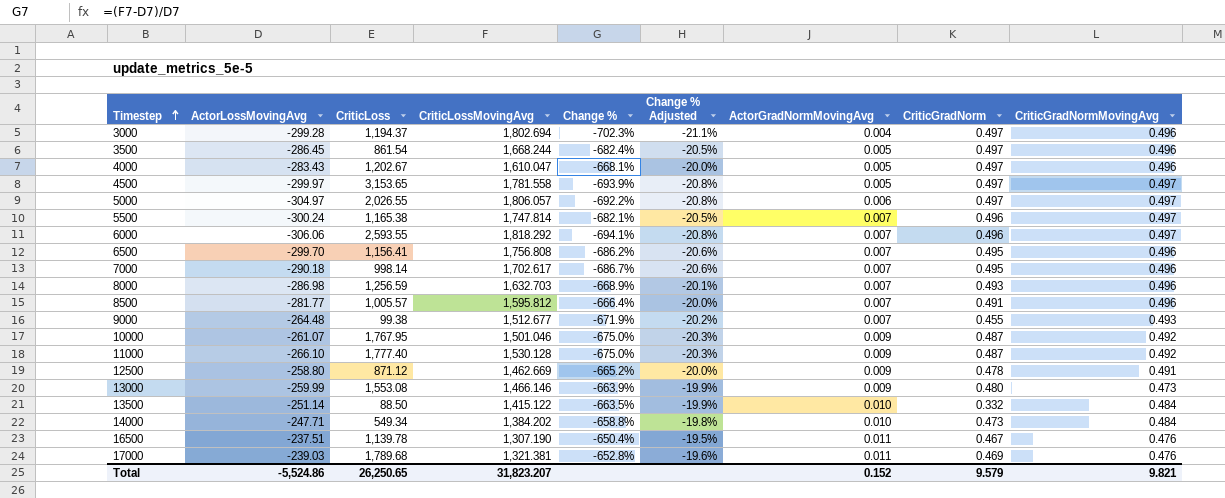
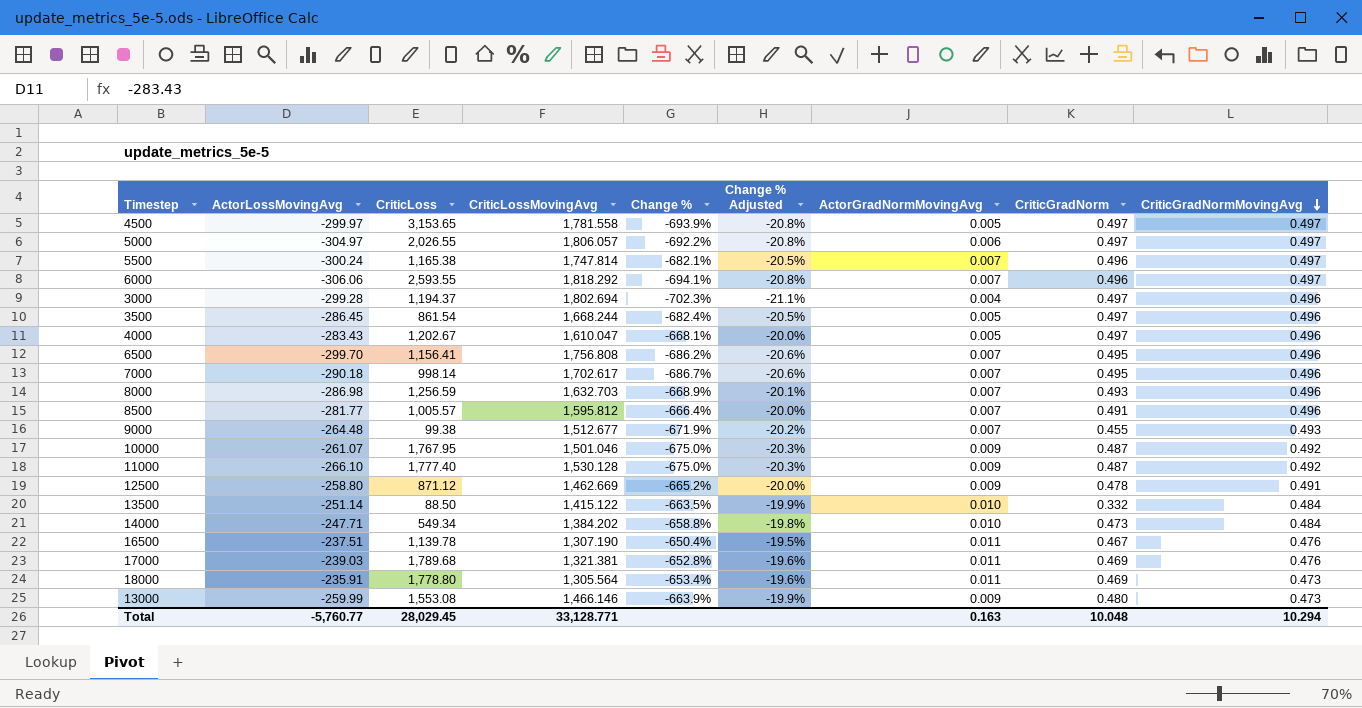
row order: Timestep ascending -> CriticGradNormMovingAvg descending
row 18000: none -> -235.91 | 1,778.80 | 1,305.564 | -653.4% | -19.6% | 0.011 | 0.469 | 0.473
Total | ActorLossMovingAvg: -5,524.86 -> -5,760.77
Total | CriticLoss: 26,250.65 -> 28,029.45
Total | CriticLossMovingAvg: 31,823.207 -> 33,128.771
Total | ActorGradNormMovingAvg: 0.152 -> 0.163
Total | CriticGradNorm: 9.579 -> 10.048
Total | CriticGradNormMovingAvg: 9.821 -> 10.294

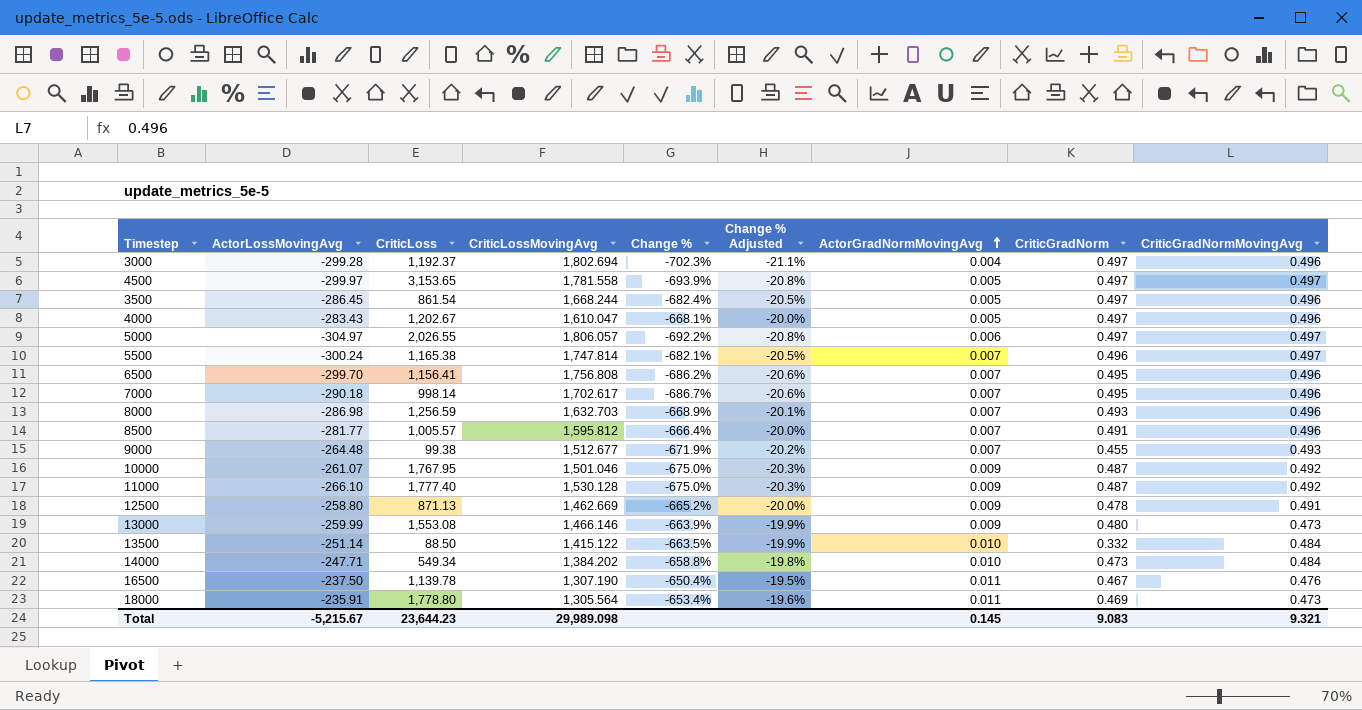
row order: CriticGradNormMovingAvg descending -> ActorGradNormMovingAvg ascending
row 6000: -306.06 | 2,593.55 | 1,818.292 | -694.1% | -20.8% | 0.007 | 0.496 | 0.497 -> none
row 17000: -239.03 | 1,789.68 | 1,321.381 | -652.8% | -19.6% | 0.011 | 0.469 | 0.476 -> none
3000 | CriticLoss: 1,194.37 -> 1,192.37
12500 | CriticLoss: 871.12 -> 871.13
16500 | ActorLossMovingAvg: -237.51 -> -237.50
Total | ActorLossMovingAvg: -5,760.77 -> -5,215.67
Total | CriticLoss: 28,029.45 -> 23,644.23
Total | CriticLossMovingAvg: 33,128.771 -> 29,989.098
Total | ActorGradNormMovingAvg: 0.163 -> 0.145
Total | CriticGradNorm: 10.048 -> 9.083
Total | CriticGradNormMovingAvg: 10.294 -> 9.321

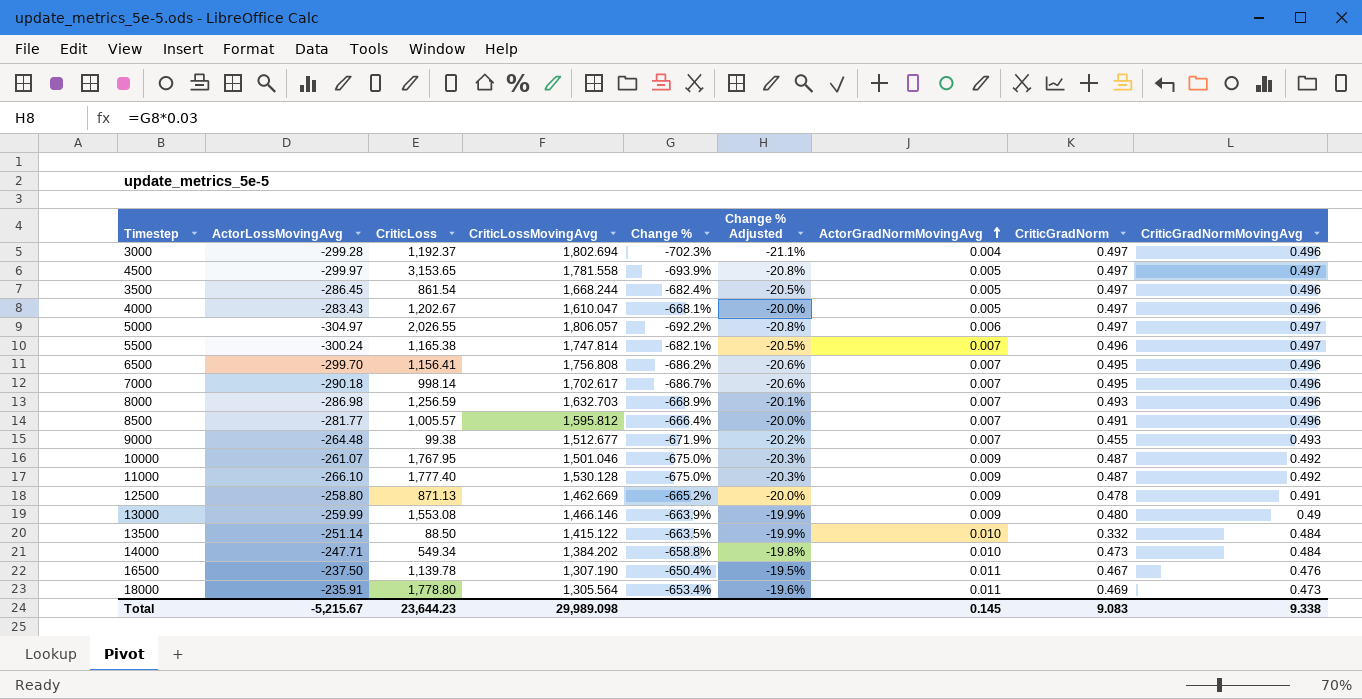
13000 | CriticGradNormMovingAvg: 0.473 -> 0.49
Total | CriticGradNormMovingAvg: 9.321 -> 9.338

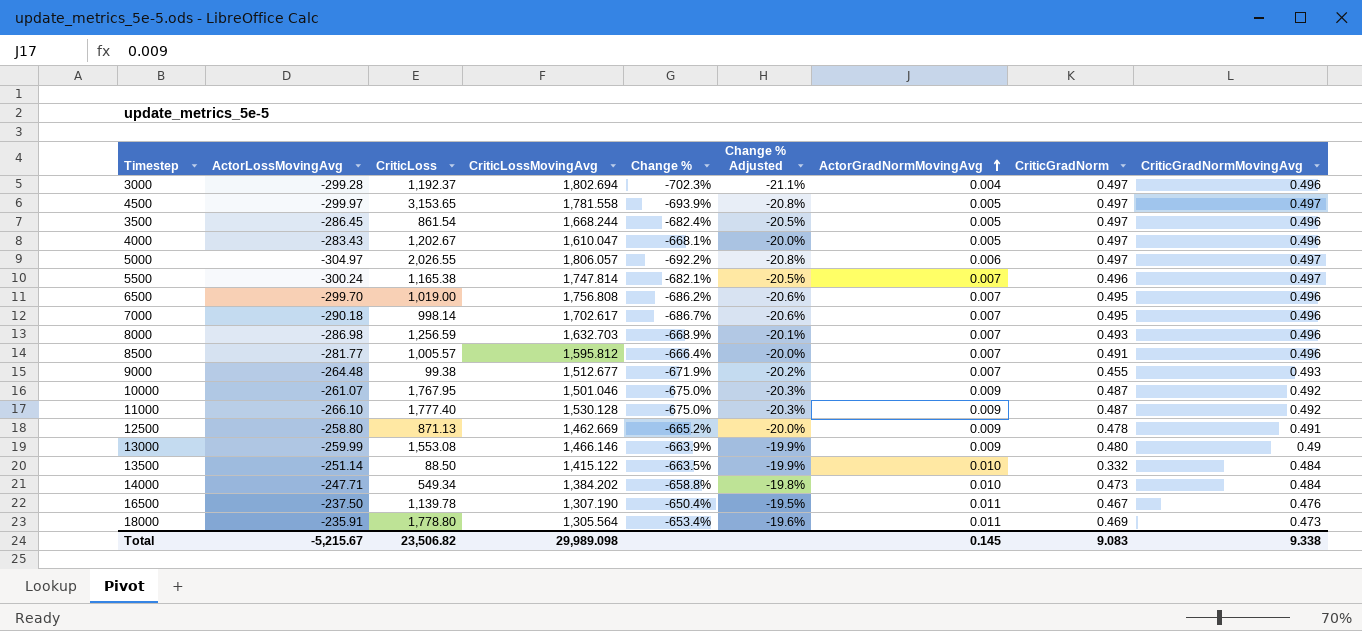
6500 | CriticLoss: 1,156.41 -> 1,019.00
Total | CriticLoss: 23,644.23 -> 23,506.82

